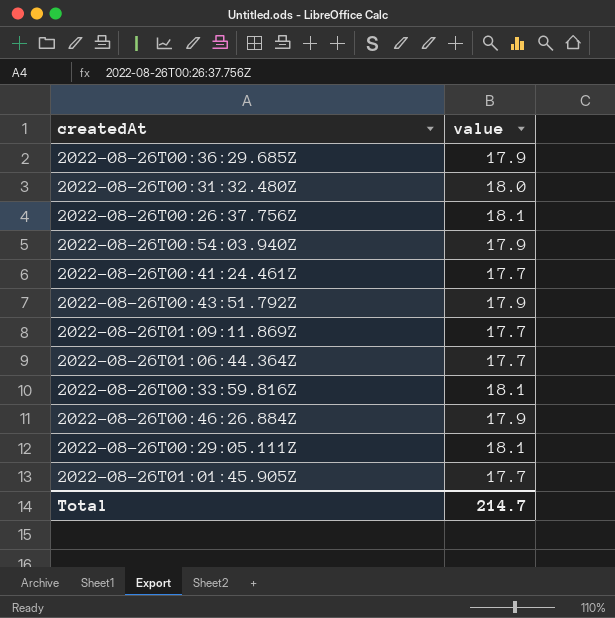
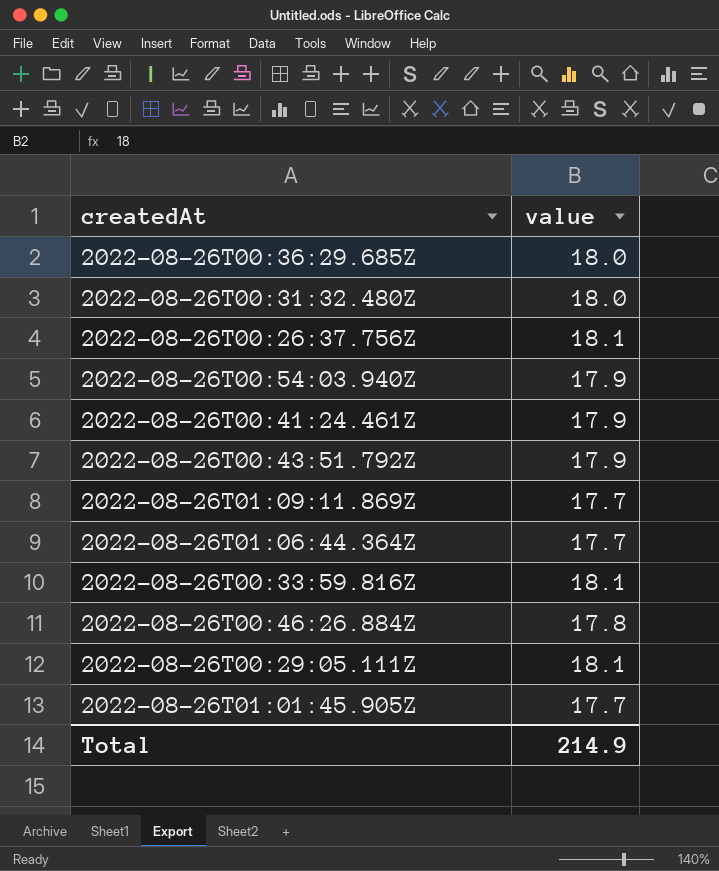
2022-08-26T00:36:29.685Z | value: 17.9 -> 18.0
2022-08-26T00:41:24.461Z | value: 17.7 -> 17.9
2022-08-26T00:46:26.884Z | value: 17.9 -> 17.8
Total | value: 214.7 -> 214.9

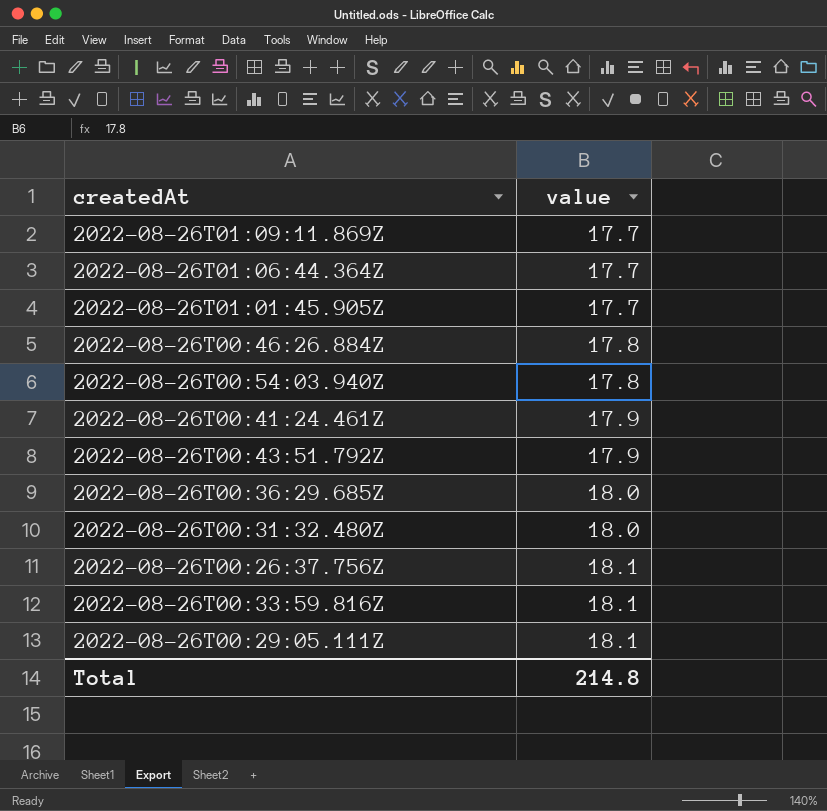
row order: none -> value ascending
2022-08-26T00:54:03.940Z | value: 17.9 -> 17.8
Total | value: 214.9 -> 214.8

